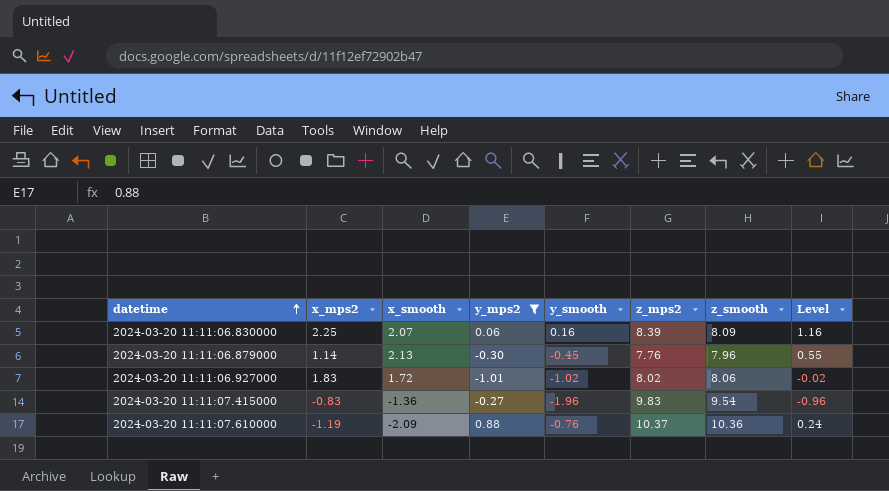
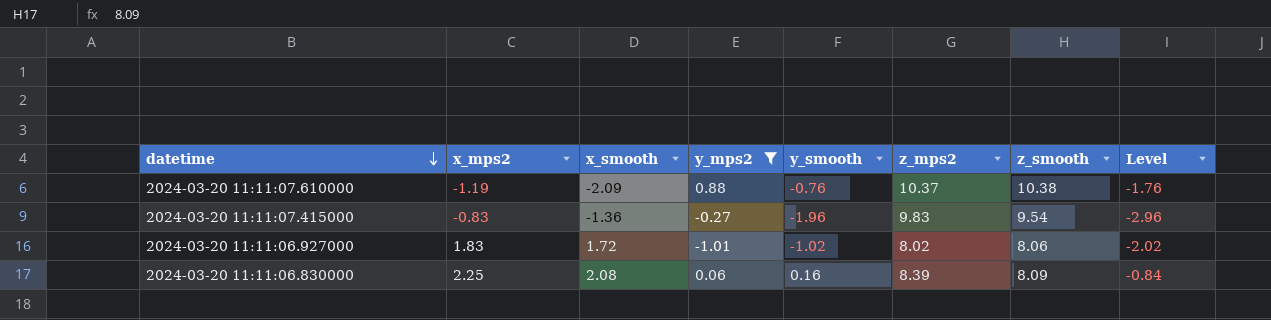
row order: datetime ascending -> datetime descending
column Level | formula: [y_smooth] + 1 -> [y_smooth] - 1
row 2024-03-20 11:11:06.879000: 1.14 | 2.13 | -0.30 | -0.45 | 7.76 | 7.96 | 0.55 -> none
2024-03-20 11:11:07.610000 | z_smooth: 10.36 -> 10.38
2024-03-20 11:11:06.830000 | x_smooth: 2.07 -> 2.08

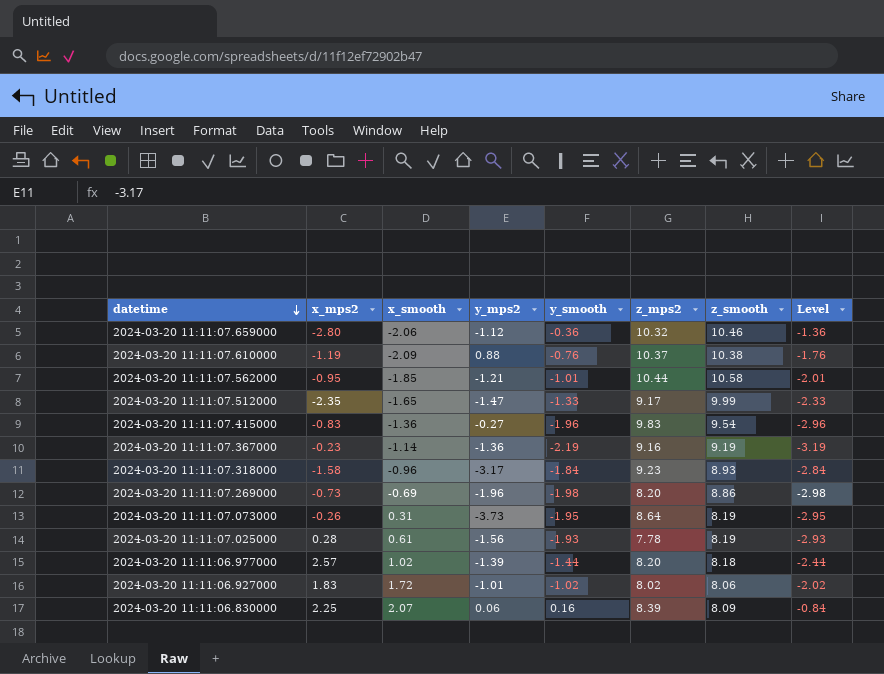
filter: y_mps2 >= -1.01 -> none
2024-03-20 11:11:06.830000 | x_smooth: 2.08 -> 2.07

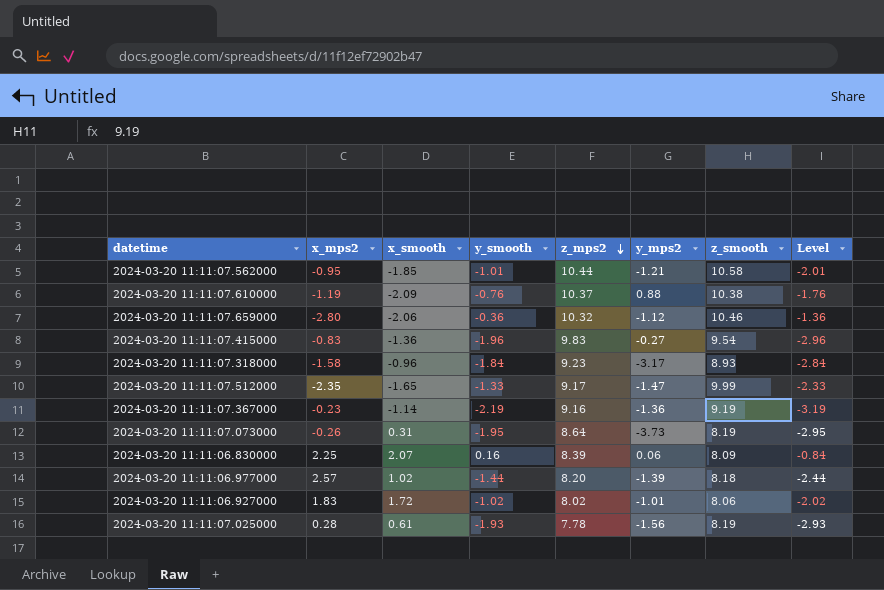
row order: datetime descending -> z_mps2 descending
column y_mps2 | position: 4 -> 6
row 2024-03-20 11:11:07.269000: -0.73 | -0.69 | -1.96 | -1.98 | 8.20 | 8.86 | -2.98 -> none

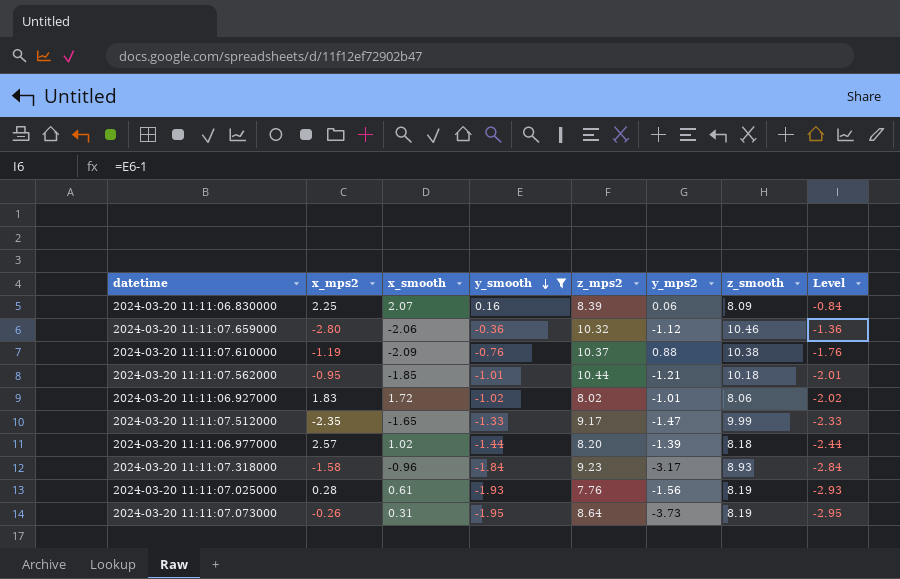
filter: none -> y_smooth >= -1.95
row order: z_mps2 descending -> y_smooth descending
2024-03-20 11:11:07.562000 | z_smooth: 10.58 -> 10.18
2024-03-20 11:11:07.025000 | z_mps2: 7.78 -> 7.76

